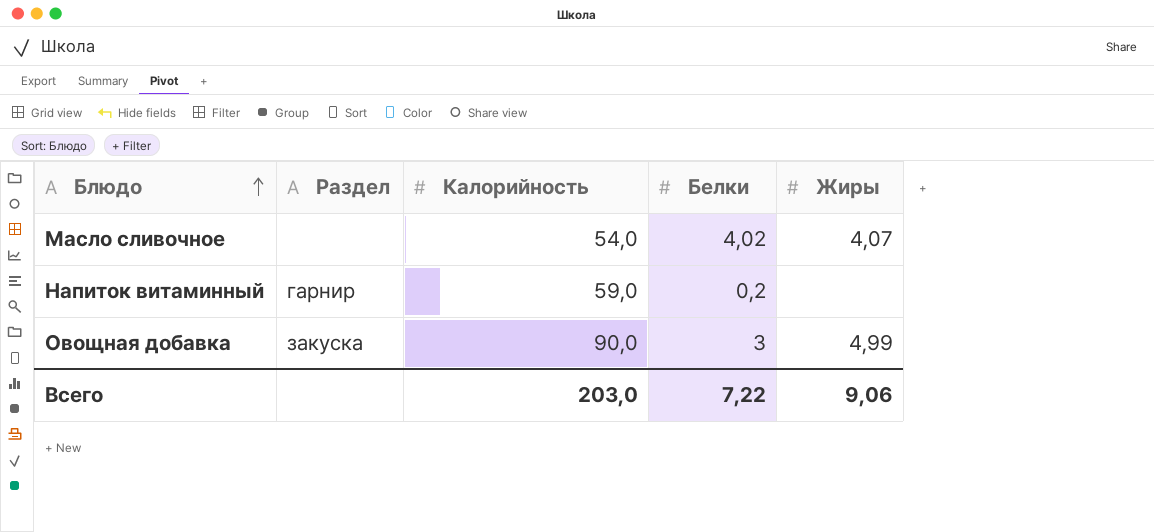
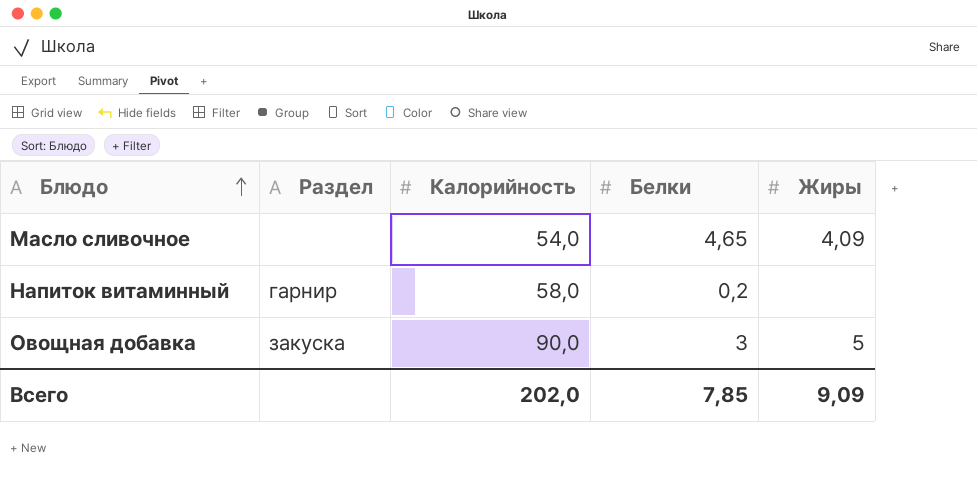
Масло сливочное | Белки: 4,02 -> 4,65
Масло сливочное | Жиры: 4,07 -> 4,09
Напиток витаминный | Калорийность: 59,0 -> 58,0
Овощная добавка | Жиры: 4,99 -> 5
Всего | Калорийность: 203,0 -> 202,0
Всего | Белки: 7,22 -> 7,85
Всего | Жиры: 9,06 -> 9,09

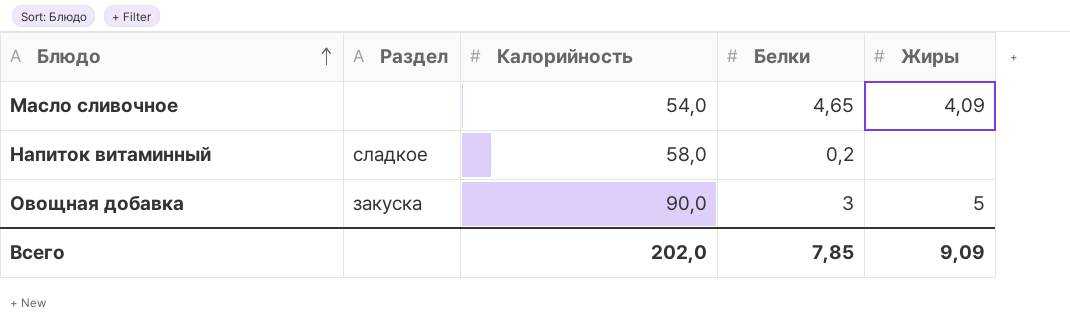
Напиток витаминный | Раздел: гарнир -> сладкое

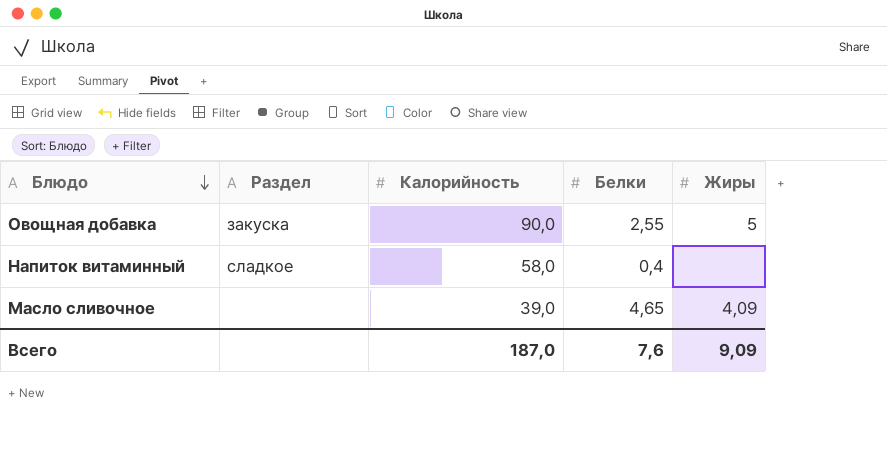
row order: Блюдо ascending -> Блюдо descending
Овощная добавка | Белки: 3 -> 2,55
Напиток витаминный | Белки: 0,2 -> 0,4
Масло сливочное | Калорийность: 54,0 -> 39,0
Всего | Калорийность: 202,0 -> 187,0
Всего | Белки: 7,85 -> 7,6

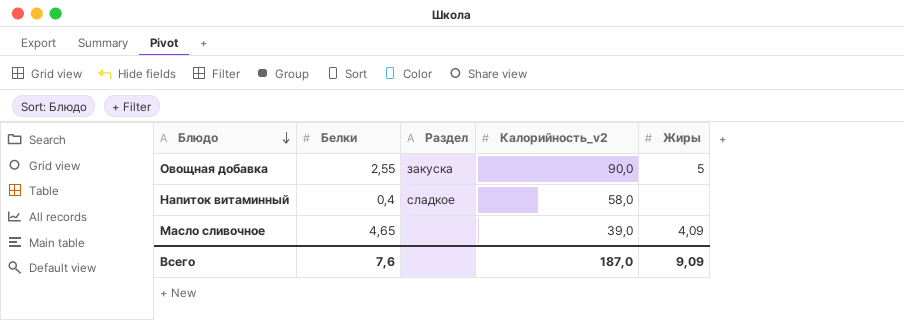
column Белки | position: 4 -> 2
column name: Калорийность -> Калорийность_v2

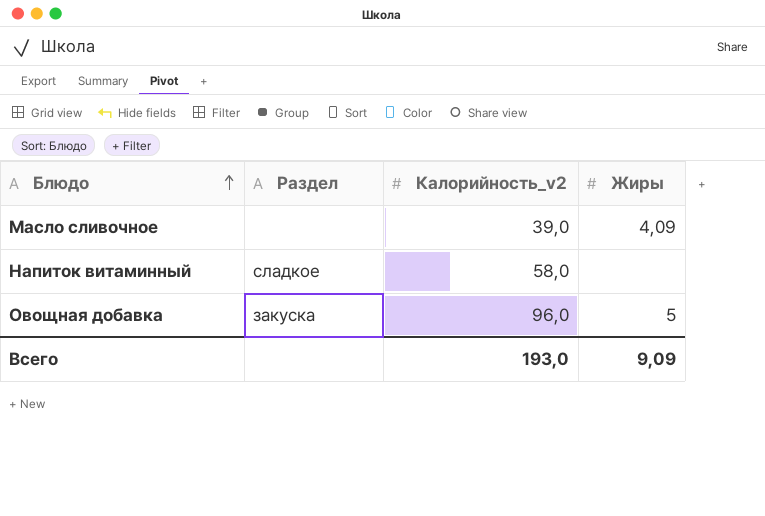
row order: Блюдо descending -> Блюдо ascending
column Белки | position: 2 -> none
Овощная добавка | Калорийность_v2: 90,0 -> 96,0
Всего | Калорийность_v2: 187,0 -> 193,0

